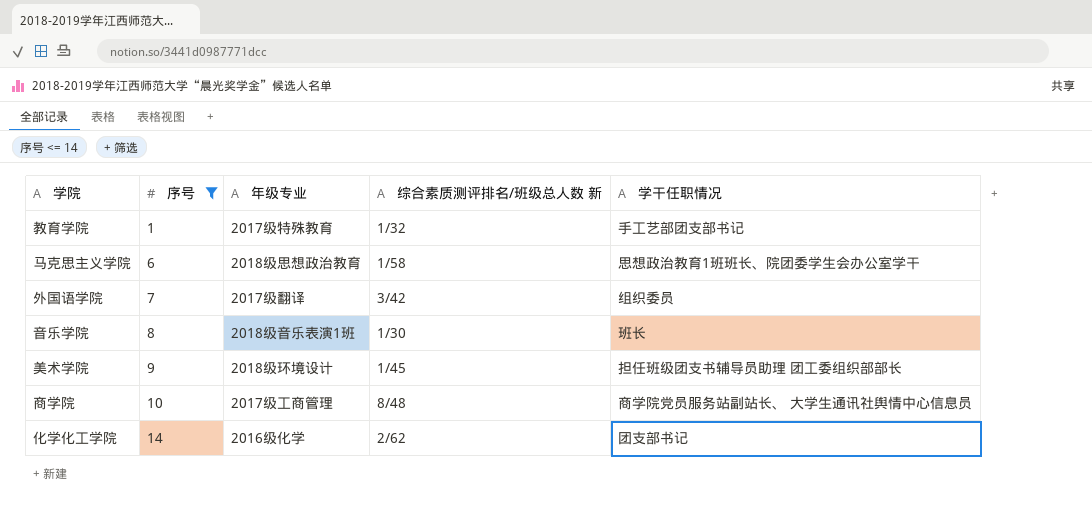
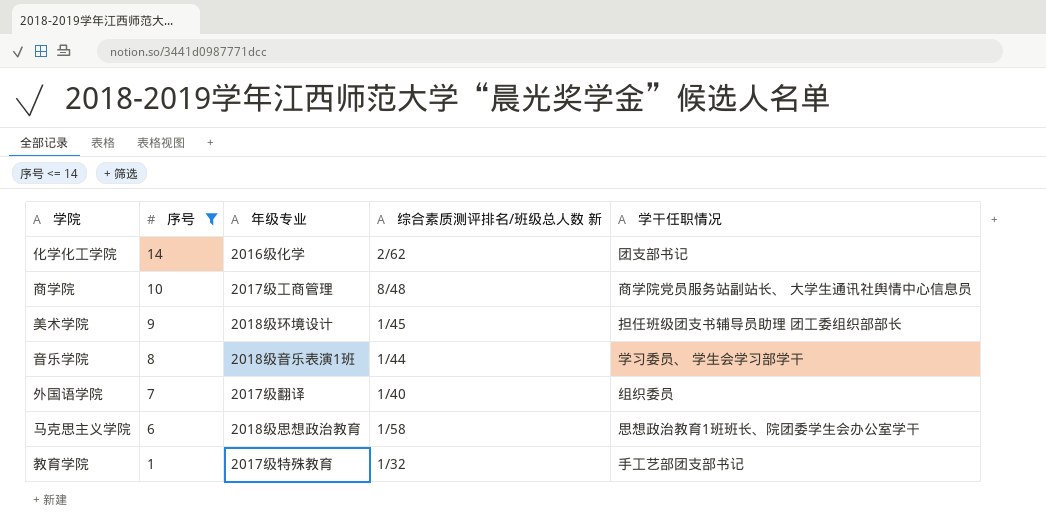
row order: 序号 ascending -> 序号 descending
音乐学院 | 综合素质测评排名/班级总人数 新: 1/30 -> 1/44
音乐学院 | 学干任职情况: 班长 -> 学习委员、 学生会学习部学干
外国语学院 | 综合素质测评排名/班级总人数 新: 3/42 -> 1/40

